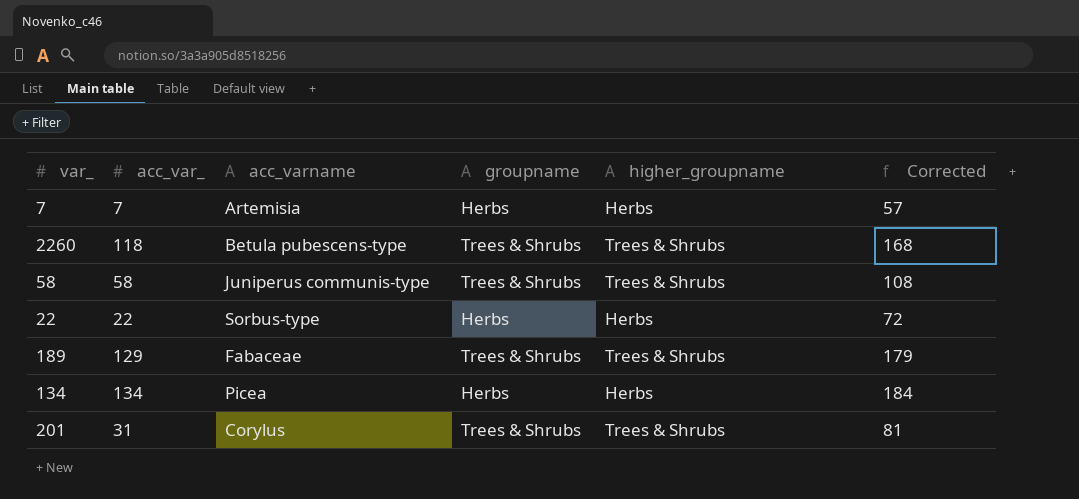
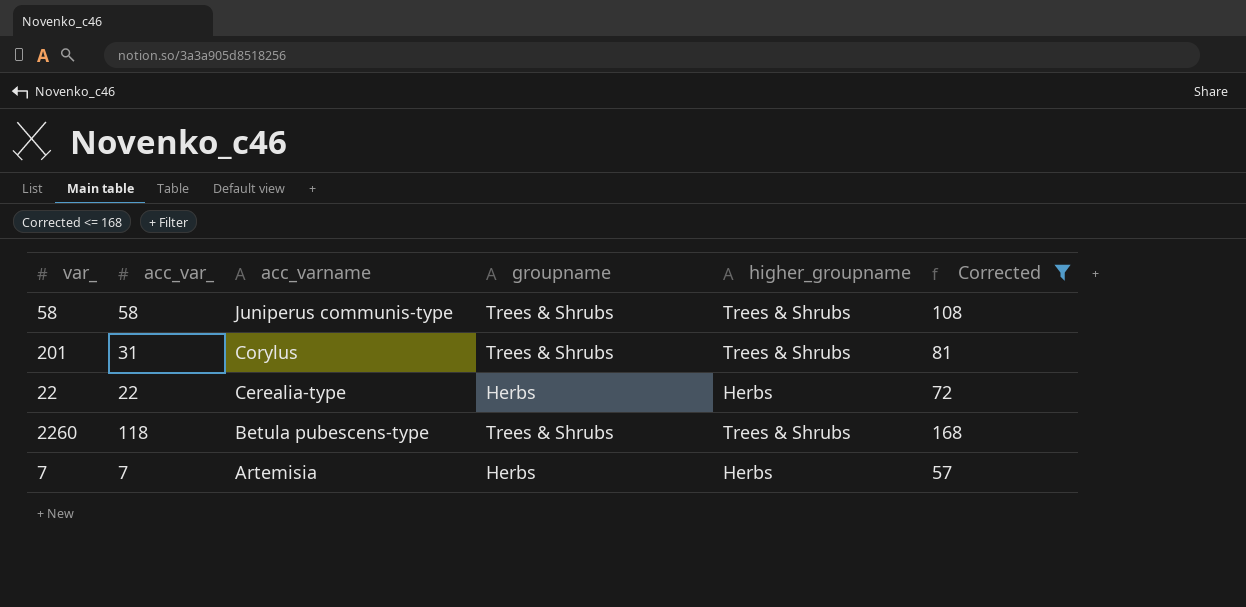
filter: none -> Corrected <= 168
row order: none -> acc_varname descending
22 | acc_varname: Sorbus-type -> Cerealia-type

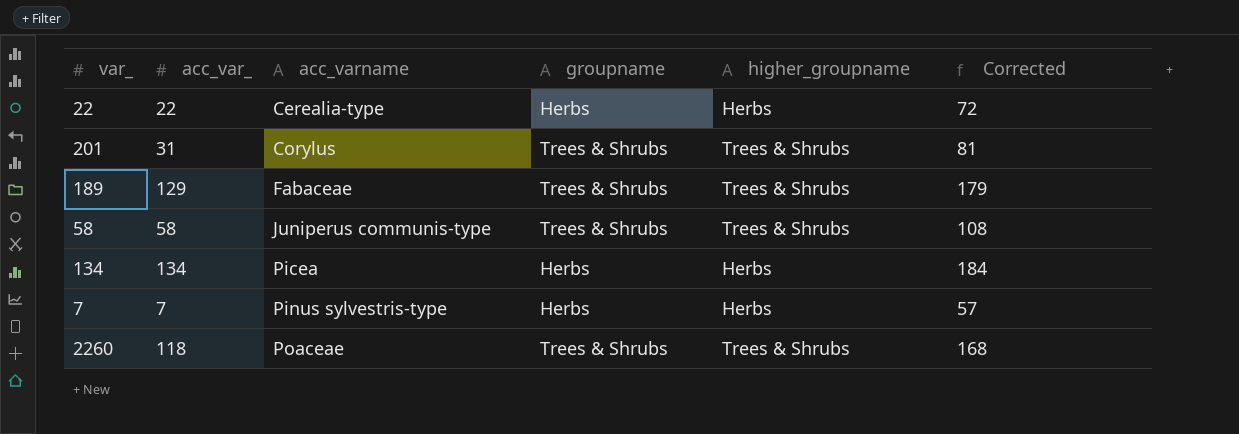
filter: Corrected <= 168 -> none
row order: acc_varname descending -> acc_varname ascending
7 | acc_varname: Artemisia -> Pinus sylvestris-type
2260 | acc_varname: Betula pubescens-type -> Poaceae

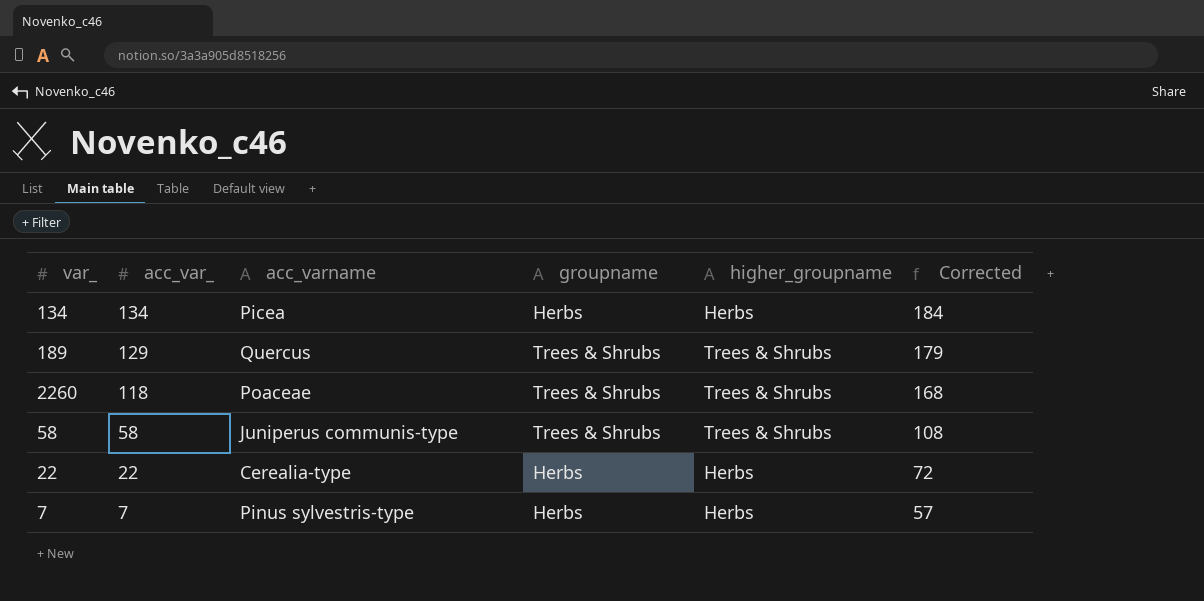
row order: acc_varname ascending -> acc_var_ descending
row 201: 31 | Corylus | Trees & Shrubs | Trees & Shrubs | 81 -> none
189 | acc_varname: Fabaceae -> Quercus

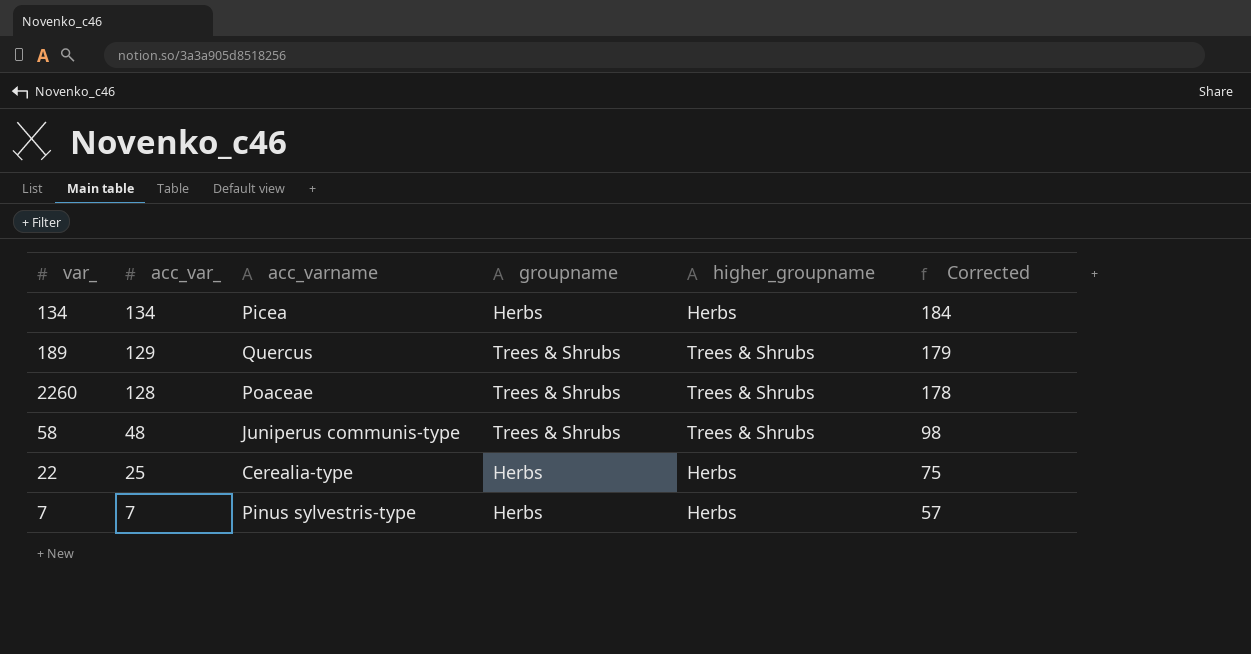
2260 | acc_var_: 118 -> 128
2260 | Corrected: 168 -> 178
58 | acc_var_: 58 -> 48
58 | Corrected: 108 -> 98
22 | acc_var_: 22 -> 25
22 | Corrected: 72 -> 75

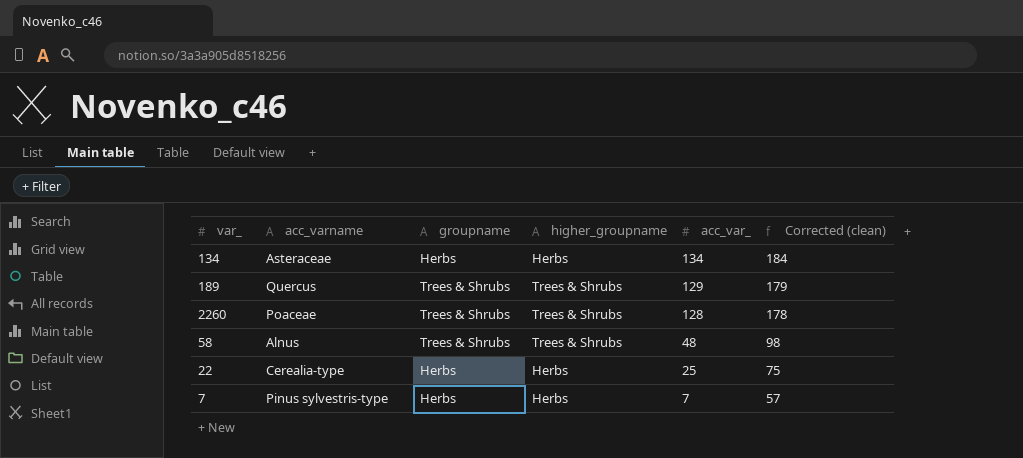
column acc_var_ | position: 2 -> 5
column name: Corrected -> Corrected (clean)
134 | acc_varname: Picea -> Asteraceae
58 | acc_varname: Juniperus communis-type -> Alnus

